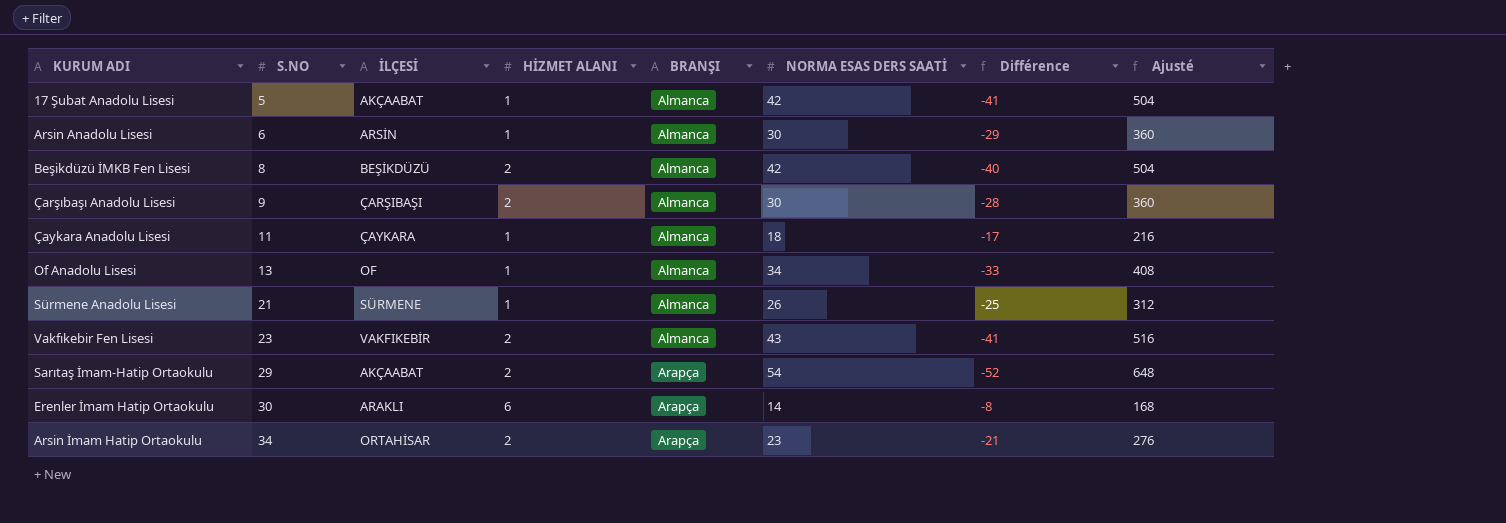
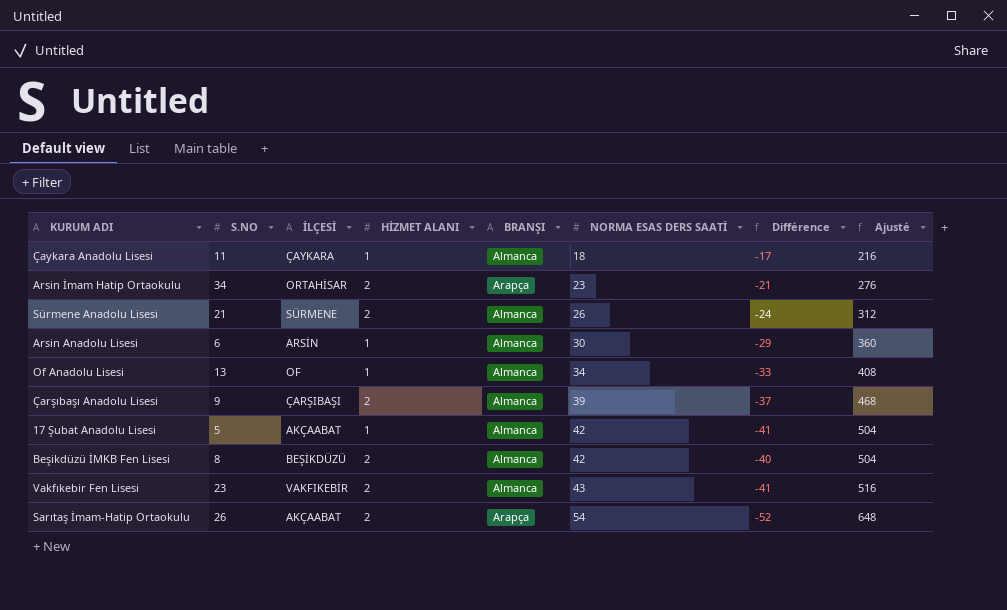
row order: S.NO ascending -> NORMA ESAS DERS SAATİ ascending
row Erenler İmam Hatip Ortaokulu: 30 | ARAKLI | 6 | Arapça | 14 | -8 | 168 -> none
Sürmene Anadolu Lisesi | HİZMET ALANI: 1 -> 2
Sürmene Anadolu Lisesi | Différence: -25 -> -24
Çarşıbaşı Anadolu Lisesi | NORMA ESAS DERS SAATİ: 30 -> 39
Çarşıbaşı Anadolu Lisesi | Différence: -28 -> -37
Çarşıbaşı Anadolu Lisesi | Ajusté: 360 -> 468
Sarıtaş İmam-Hatip Ortaokulu | S.NO: 29 -> 26

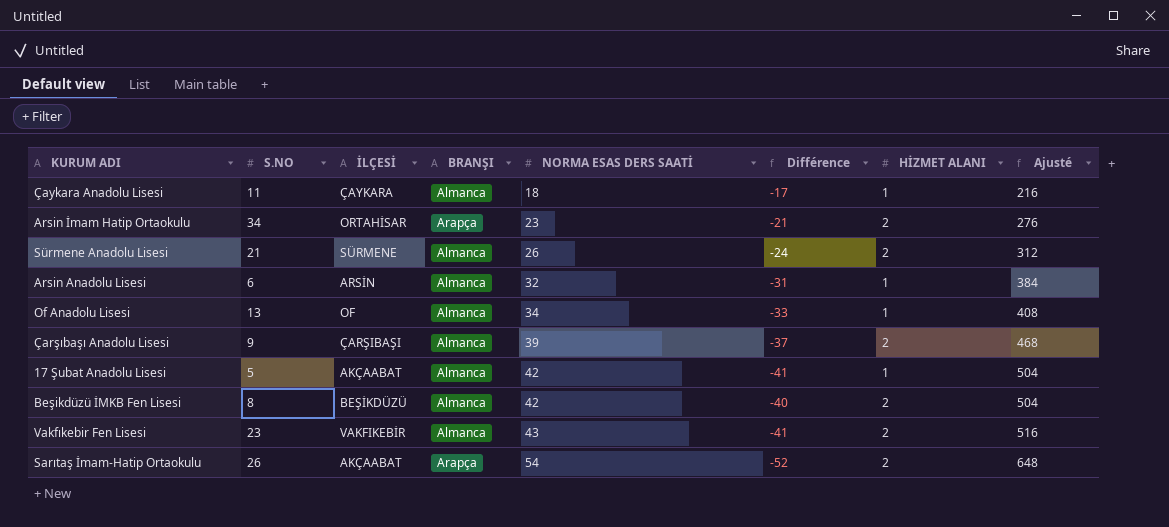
column HİZMET ALANI | position: 4 -> 7
Arsin Anadolu Lisesi | NORMA ESAS DERS SAATİ: 30 -> 32
Arsin Anadolu Lisesi | Différence: -29 -> -31
Arsin Anadolu Lisesi | Ajusté: 360 -> 384

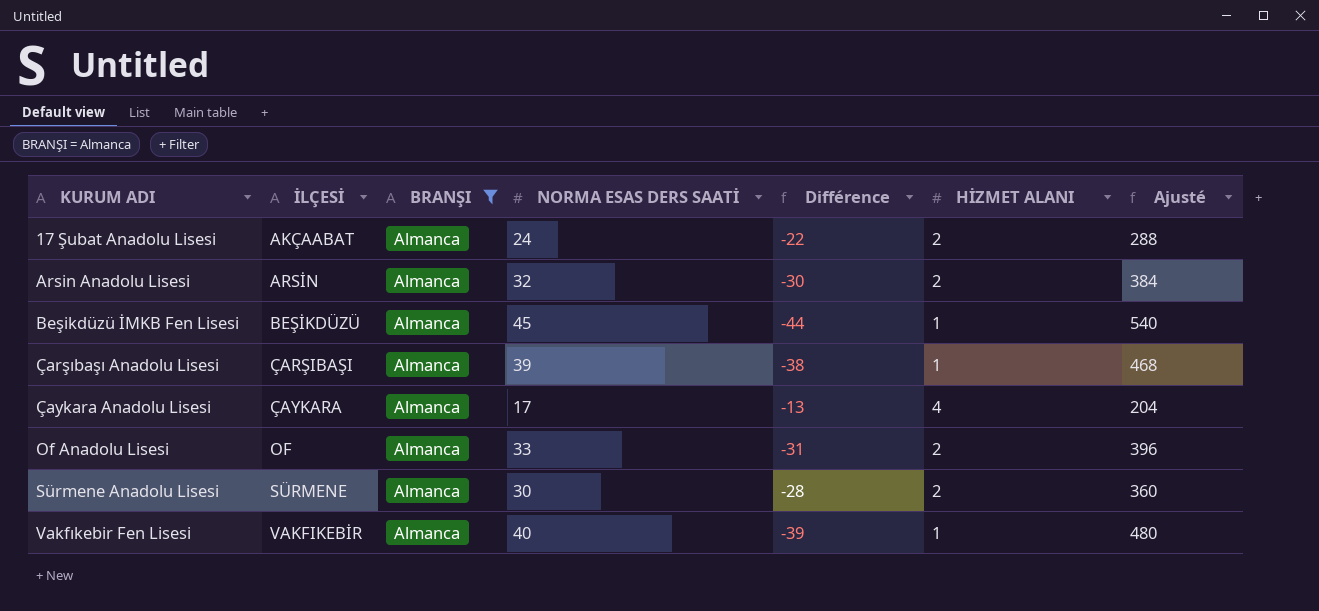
filter: none -> BRANŞI = Almanca
row order: NORMA ESAS DERS SAATİ ascending -> KURUM ADI ascending
column S.NO | position: 2 -> none
17 Şubat Anadolu Lisesi | NORMA ESAS DERS SAATİ: 42 -> 24
17 Şubat Anadolu Lisesi | Différence: -41 -> -22
17 Şubat Anadolu Lisesi | HİZMET ALANI: 1 -> 2
17 Şubat Anadolu Lisesi | Ajusté: 504 -> 288
Arsin Anadolu Lisesi | Différence: -31 -> -30
Arsin Anadolu Lisesi | HİZMET ALANI: 1 -> 2
Beşikdüzü İMKB Fen Lisesi | NORMA ESAS DERS SAATİ: 42 -> 45
Beşikdüzü İMKB Fen Lisesi | Différence: -40 -> -44
Beşikdüzü İMKB Fen Lisesi | HİZMET ALANI: 2 -> 1
Beşikdüzü İMKB Fen Lisesi | Ajusté: 504 -> 540
Çarşıbaşı Anadolu Lisesi | Différence: -37 -> -38
Çarşıbaşı Anadolu Lisesi | HİZMET ALANI: 2 -> 1
Çaykara Anadolu Lisesi | NORMA ESAS DERS SAATİ: 18 -> 17
Çaykara Anadolu Lisesi | Différence: -17 -> -13
Çaykara Anadolu Lisesi | HİZMET ALANI: 1 -> 4
Çaykara Anadolu Lisesi | Ajusté: 216 -> 204
Of Anadolu Lisesi | NORMA ESAS DERS SAATİ: 34 -> 33
Of Anadolu Lisesi | Différence: -33 -> -31
Of Anadolu Lisesi | HİZMET ALANI: 1 -> 2
Of Anadolu Lisesi | Ajusté: 408 -> 396
Sürmene Anadolu Lisesi | NORMA ESAS DERS SAATİ: 26 -> 30
Sürmene Anadolu Lisesi | Différence: -24 -> -28
Sürmene Anadolu Lisesi | Ajusté: 312 -> 360
Vakfıkebir Fen Lisesi | NORMA ESAS DERS SAATİ: 43 -> 40
Vakfıkebir Fen Lisesi | Différence: -41 -> -39
Vakfıkebir Fen Lisesi | HİZMET ALANI: 2 -> 1
Vakfıkebir Fen Lisesi | Ajusté: 516 -> 480

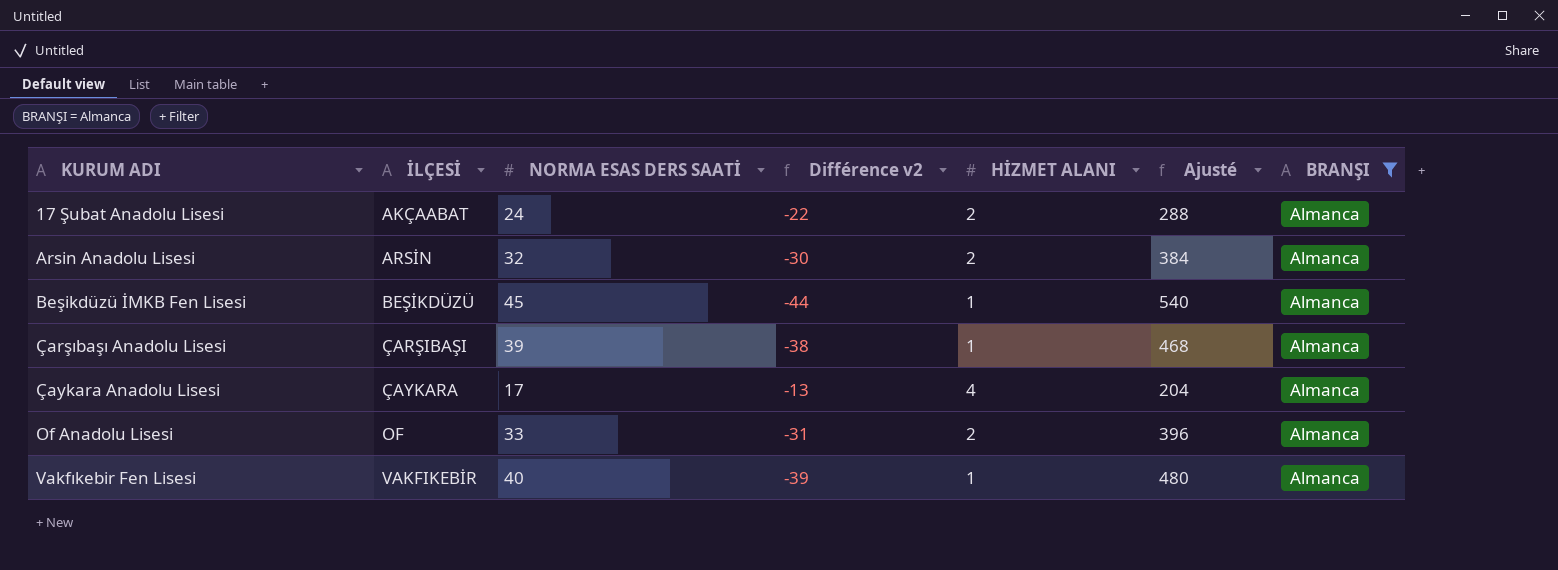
column name: Différence -> Différence v2
column BRANŞI | position: 3 -> 7
row Sürmene Anadolu Lisesi: SÜRMENE | Almanca | 30 | -28 | 2 | 360 -> none

